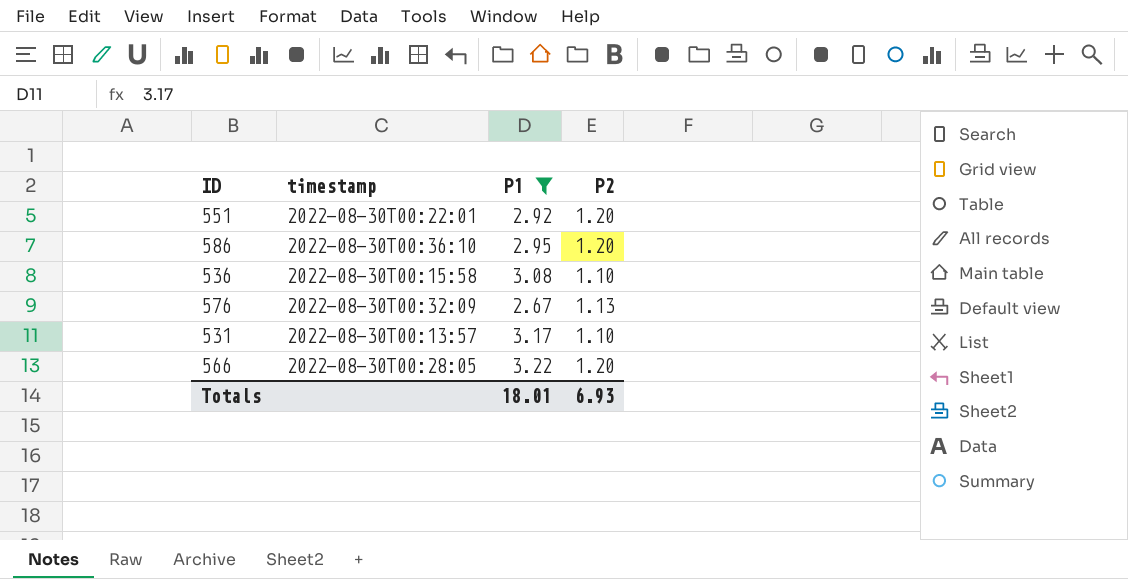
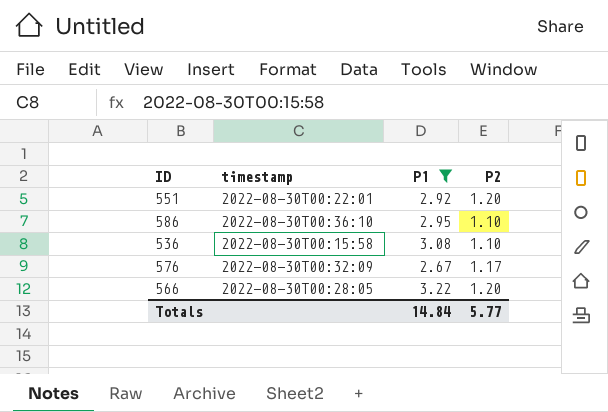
row 531: 2022-08-30T00:13:57 | 3.17 | 1.10 -> none
586 | P2: 1.20 -> 1.10
576 | P2: 1.13 -> 1.17
Totals | P1: 18.01 -> 14.84
Totals | P2: 6.93 -> 5.77

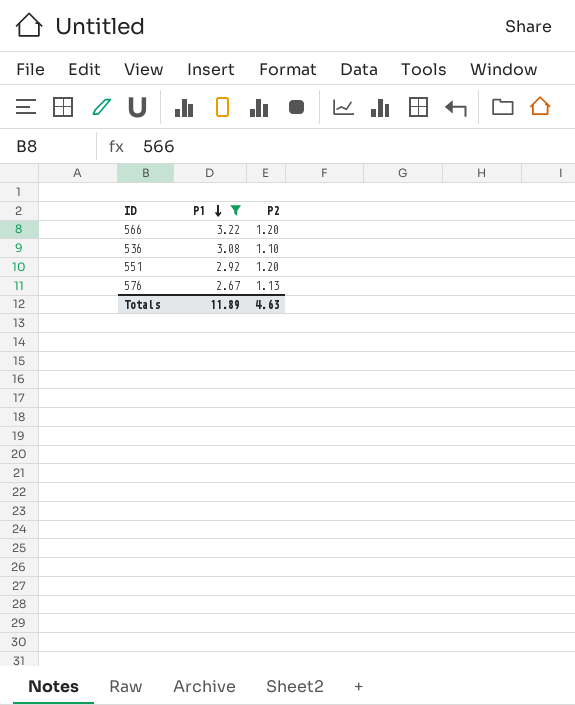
row order: none -> P1 descending
column timestamp | position: 2 -> none
row 586: 2022-08-30T00:36:10 | 2.95 | 1.10 -> none
576 | P2: 1.17 -> 1.13
Totals | P1: 14.84 -> 11.89
Totals | P2: 5.77 -> 4.63

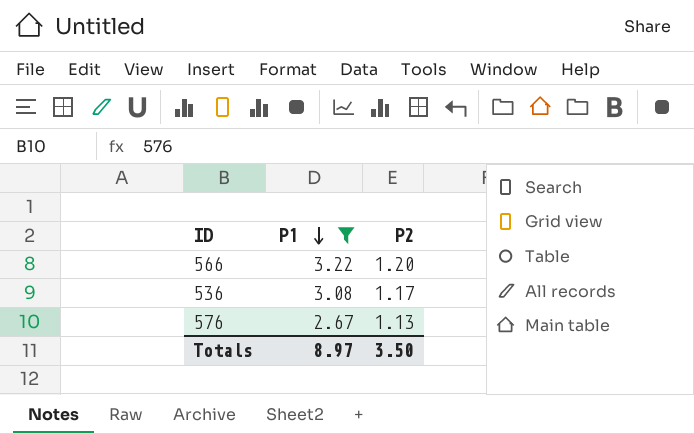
row 551: 2.92 | 1.20 -> none
536 | P2: 1.10 -> 1.17
Totals | P1: 11.89 -> 8.97
Totals | P2: 4.63 -> 3.50

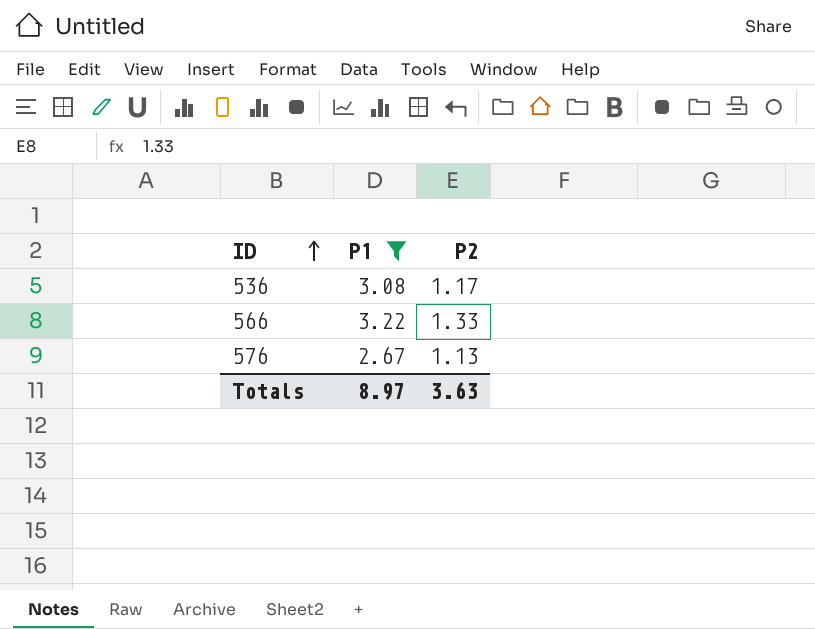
row order: P1 descending -> ID ascending
566 | P2: 1.20 -> 1.33
Totals | P2: 3.50 -> 3.63

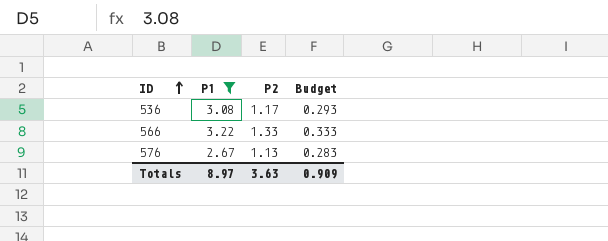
column Budget | formula: none -> [P2] * 0.25

